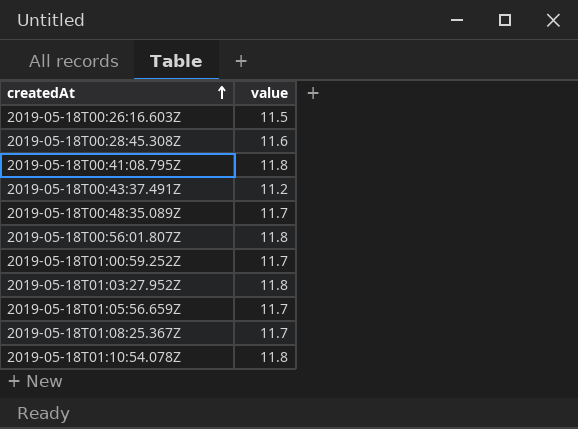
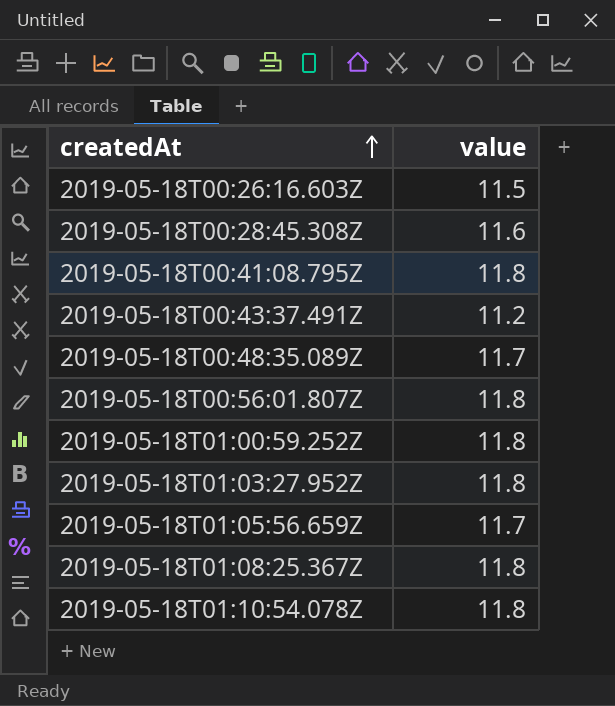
2019-05-18T01:00:59.252Z | value: 11.7 -> 11.8
2019-05-18T01:08:25.367Z | value: 11.7 -> 11.8

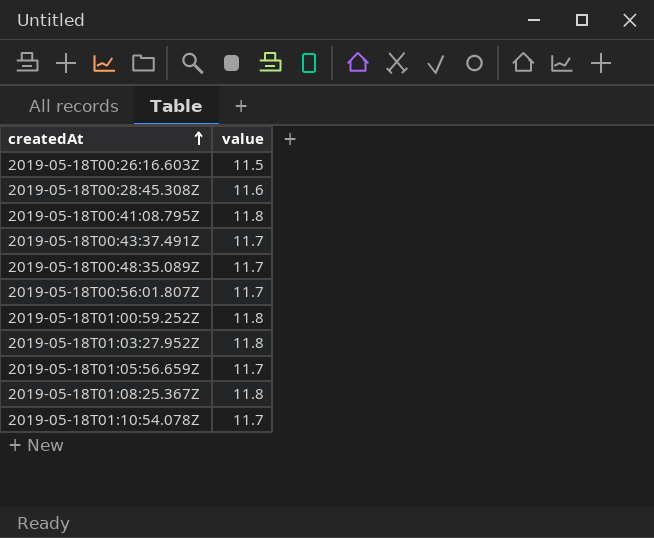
2019-05-18T00:43:37.491Z | value: 11.2 -> 11.7
2019-05-18T00:56:01.807Z | value: 11.8 -> 11.7
2019-05-18T01:10:54.078Z | value: 11.8 -> 11.7

